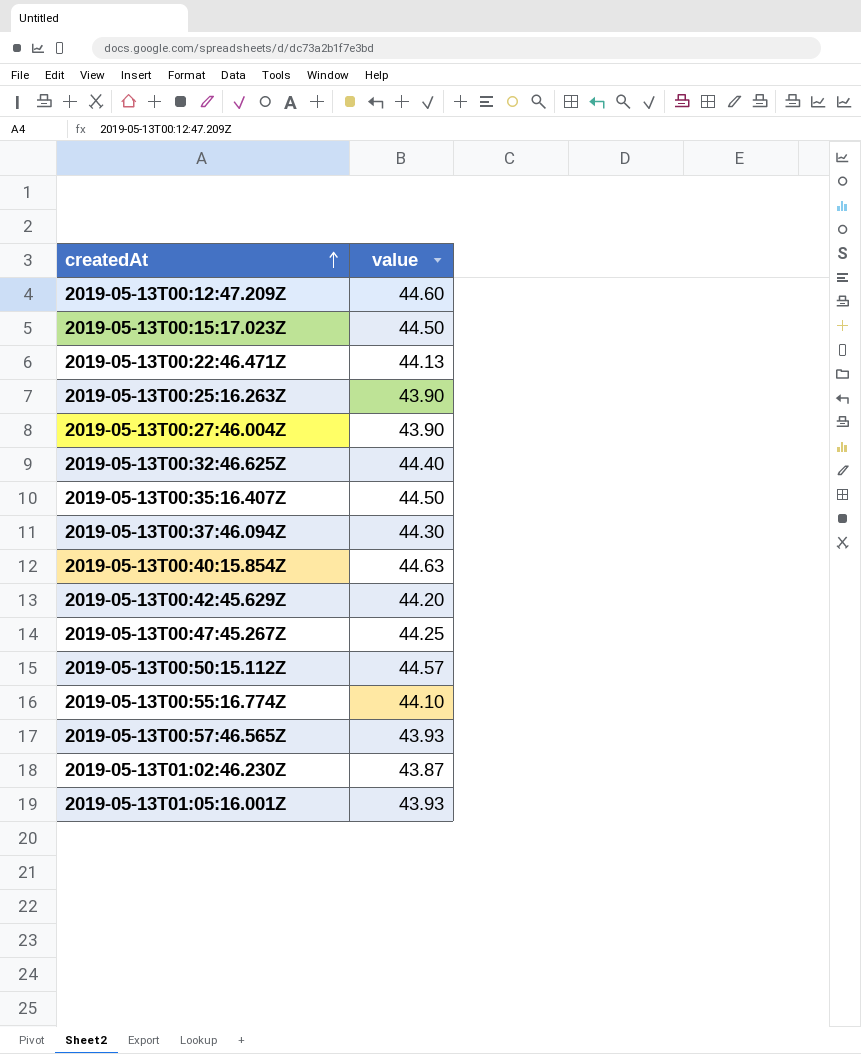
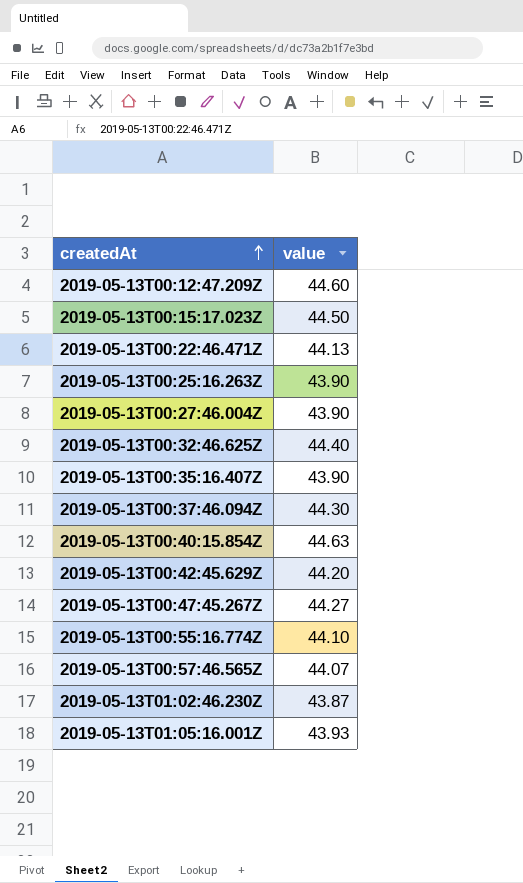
row 2019-05-13T00:50:15.112Z: 44.57 -> none
2019-05-13T00:35:16.407Z | value: 44.50 -> 43.90
2019-05-13T00:47:45.267Z | value: 44.25 -> 44.27
2019-05-13T00:57:46.565Z | value: 43.93 -> 44.07

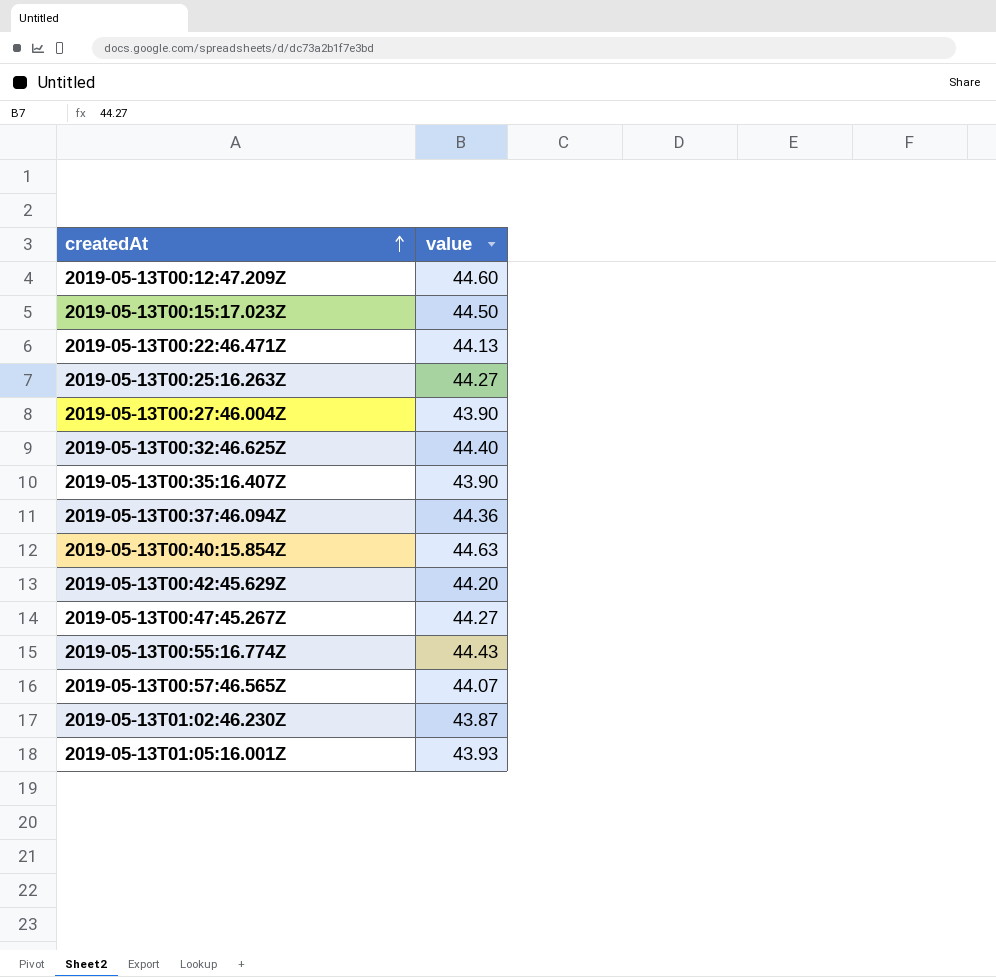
2019-05-13T00:25:16.263Z | value: 43.90 -> 44.27
2019-05-13T00:37:46.094Z | value: 44.30 -> 44.36
2019-05-13T00:55:16.774Z | value: 44.10 -> 44.43

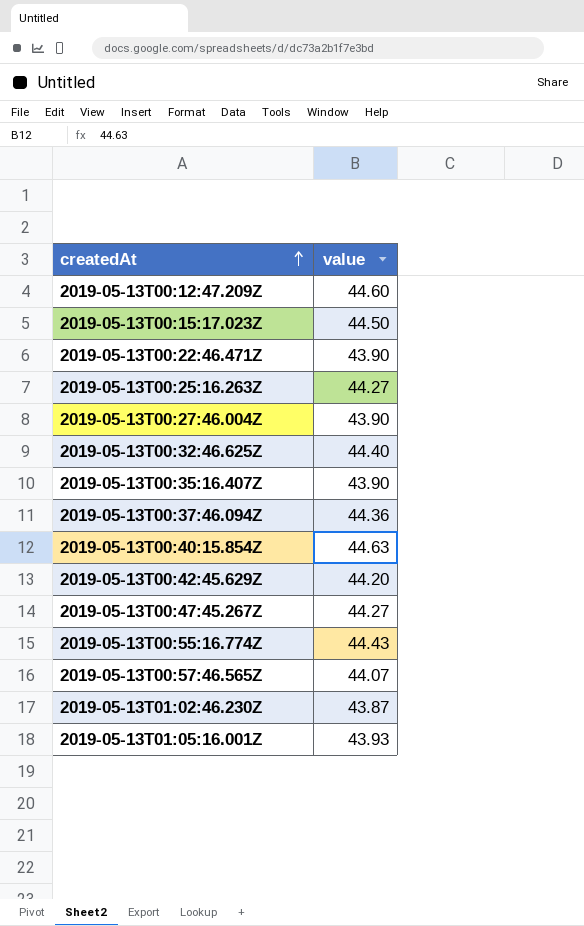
2019-05-13T00:22:46.471Z | value: 44.13 -> 43.90

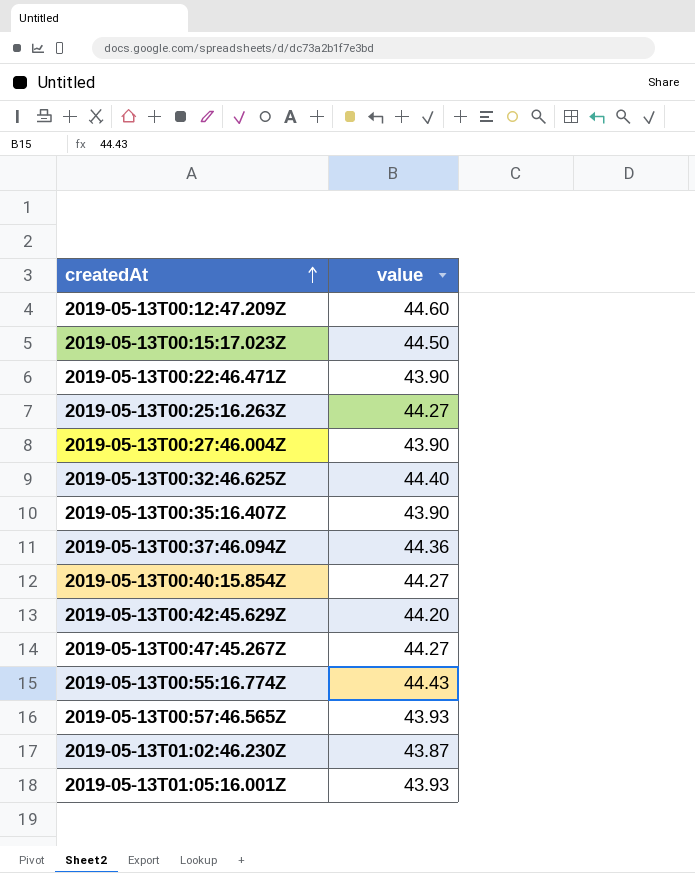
2019-05-13T00:40:15.854Z | value: 44.63 -> 44.27
2019-05-13T00:57:46.565Z | value: 44.07 -> 43.93

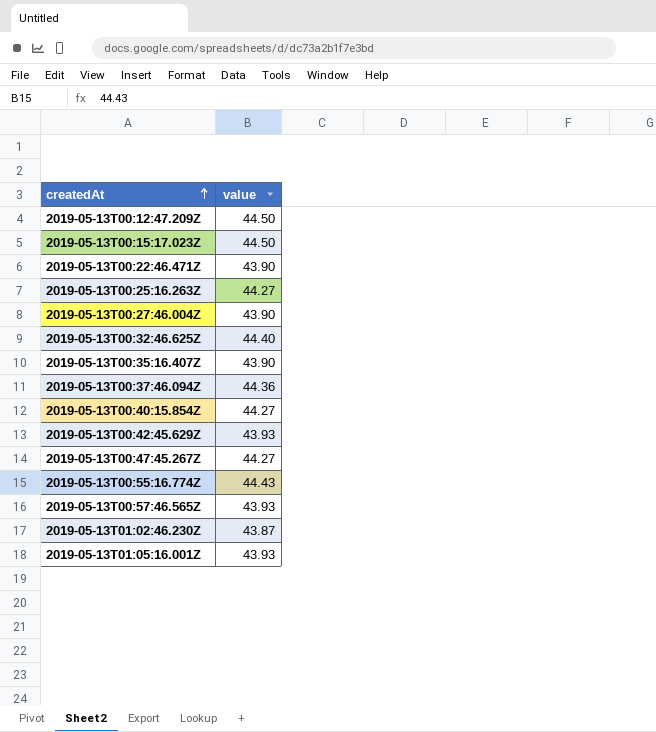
2019-05-13T00:12:47.209Z | value: 44.60 -> 44.50
2019-05-13T00:42:45.629Z | value: 44.20 -> 43.93

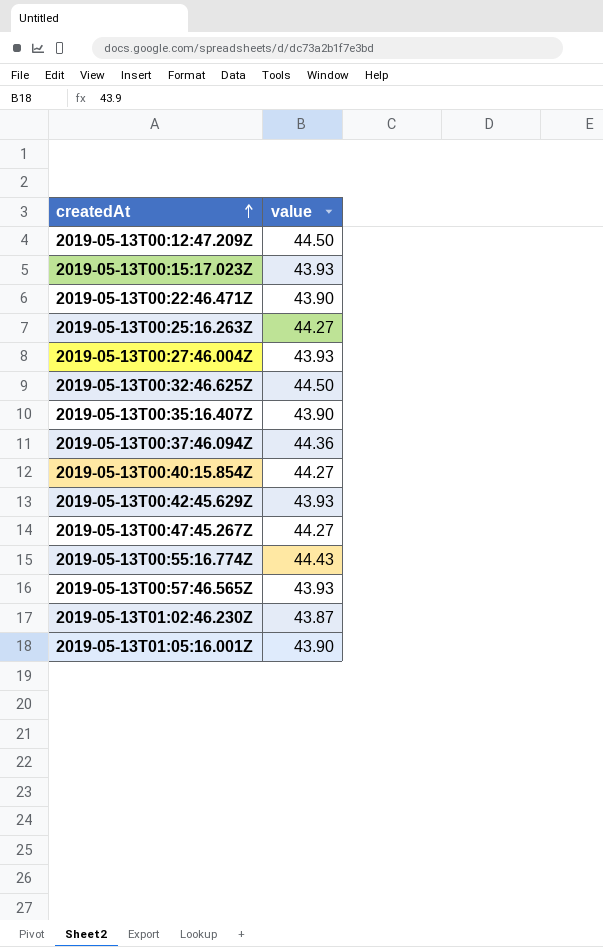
2019-05-13T00:15:17.023Z | value: 44.50 -> 43.93
2019-05-13T00:27:46.004Z | value: 43.90 -> 43.93
2019-05-13T00:32:46.625Z | value: 44.40 -> 44.50
2019-05-13T01:05:16.001Z | value: 43.93 -> 43.90

